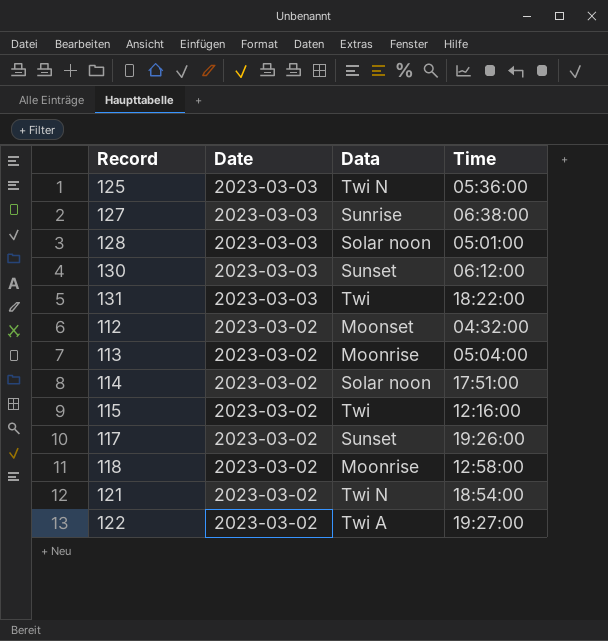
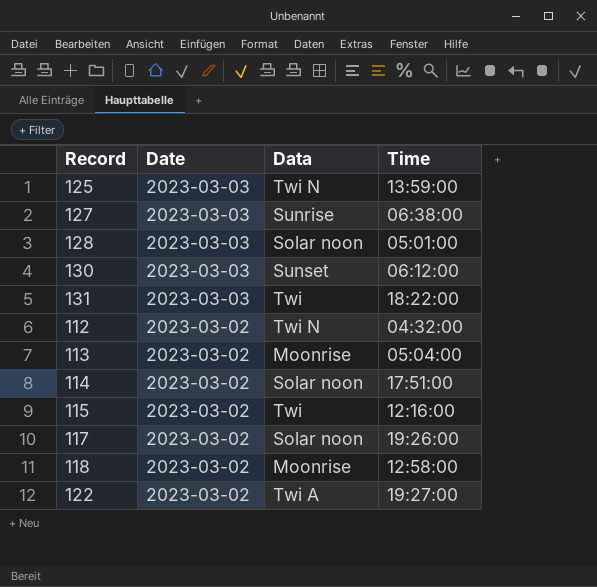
row 121: 2023-03-02 | Twi N | 18:54:00 -> none
125 | Time: 05:36:00 -> 13:59:00
112 | Data: Moonset -> Twi N
117 | Data: Sunset -> Solar noon

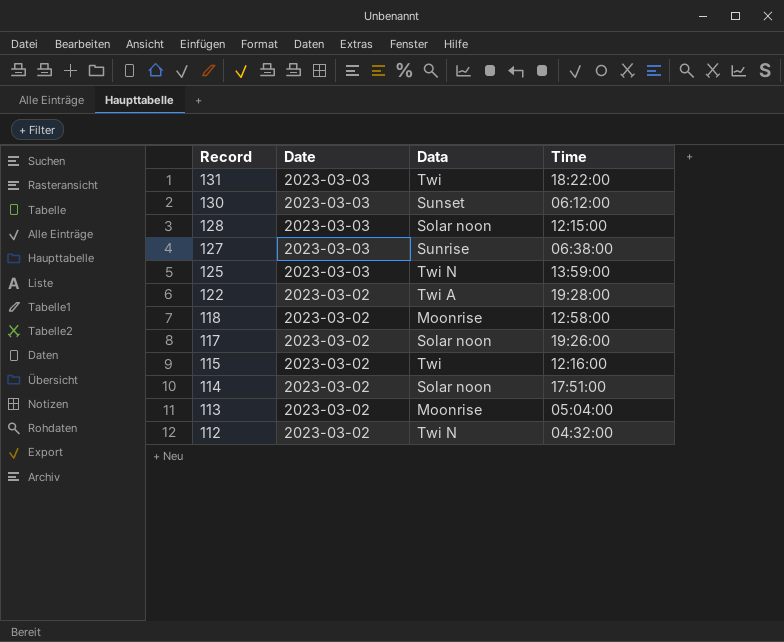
row order: Date descending -> Record descending
128 | Time: 05:01:00 -> 12:15:00
122 | Time: 19:27:00 -> 19:28:00

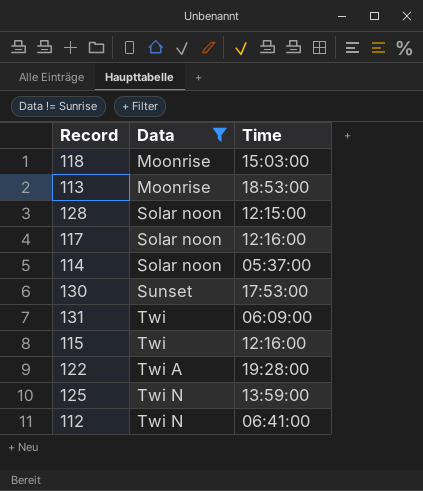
filter: none -> Data != Sunrise
row order: Record descending -> Data ascending
column Date | position: 2 -> none
118 | Time: 12:58:00 -> 15:03:00
113 | Time: 05:04:00 -> 18:53:00
117 | Time: 19:26:00 -> 12:16:00
114 | Time: 17:51:00 -> 05:37:00
130 | Time: 06:12:00 -> 17:53:00
131 | Time: 18:22:00 -> 06:09:00
112 | Time: 04:32:00 -> 06:41:00

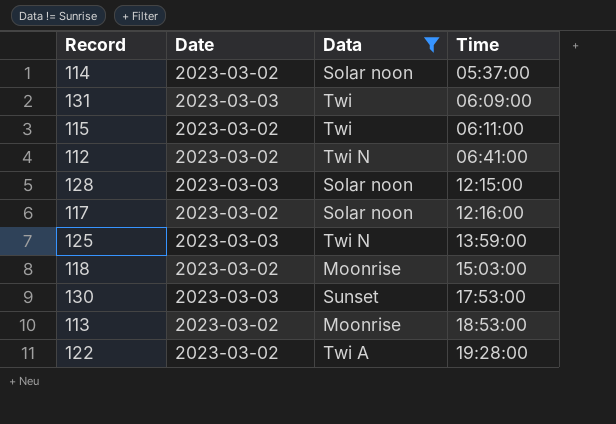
row order: Data ascending -> Time ascending
column Date | position: none -> 2
115 | Time: 12:16:00 -> 06:11:00

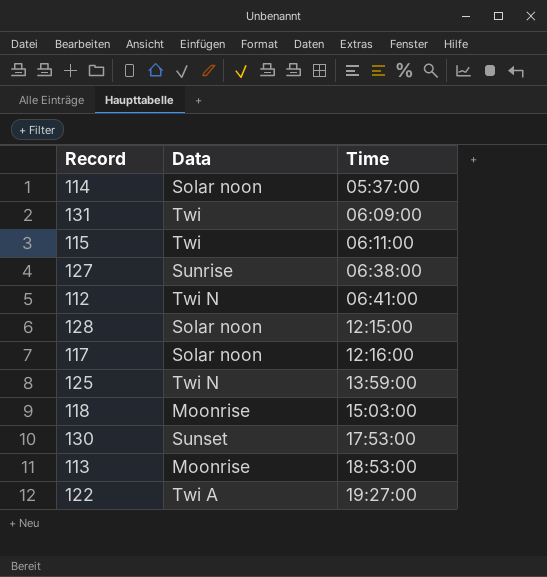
filter: Data != Sunrise -> none
column Date | position: 2 -> none
122 | Time: 19:28:00 -> 19:27:00

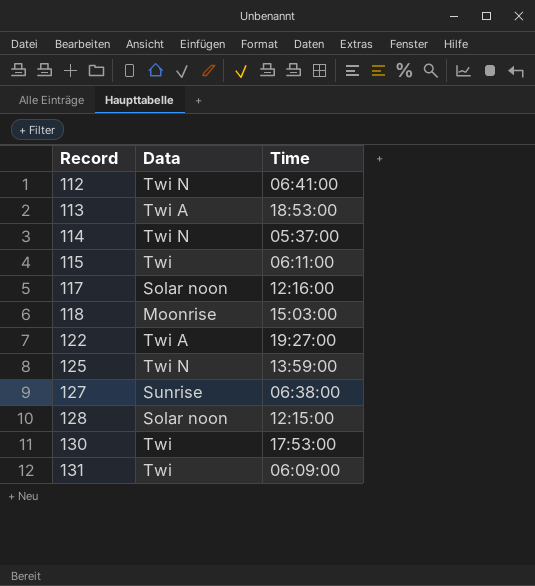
row order: Time ascending -> Record ascending
113 | Data: Moonrise -> Twi A
114 | Data: Solar noon -> Twi N
130 | Data: Sunset -> Twi

